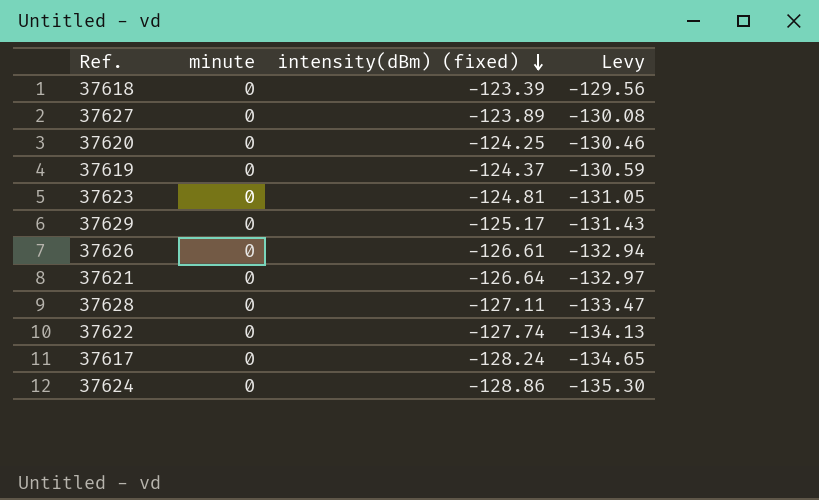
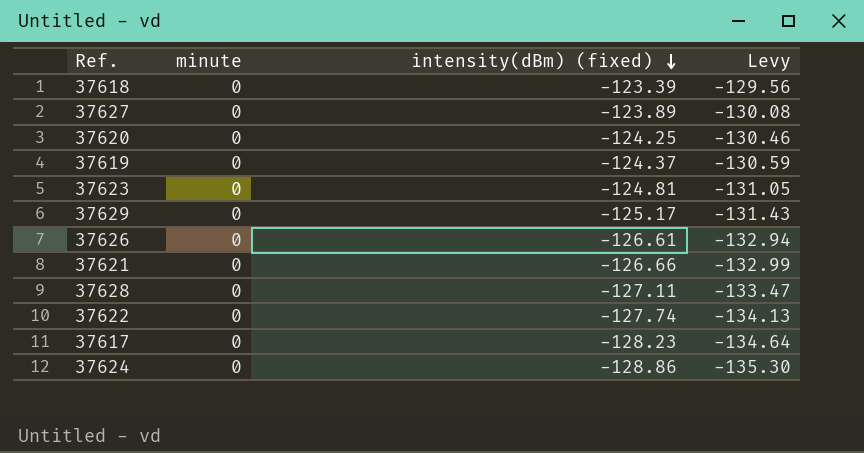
37621 | intensity(dBm) (fixed): -126.64 -> -126.66
37621 | Levy: -132.97 -> -132.99
37617 | intensity(dBm) (fixed): -128.24 -> -128.23
37617 | Levy: -134.65 -> -134.64

